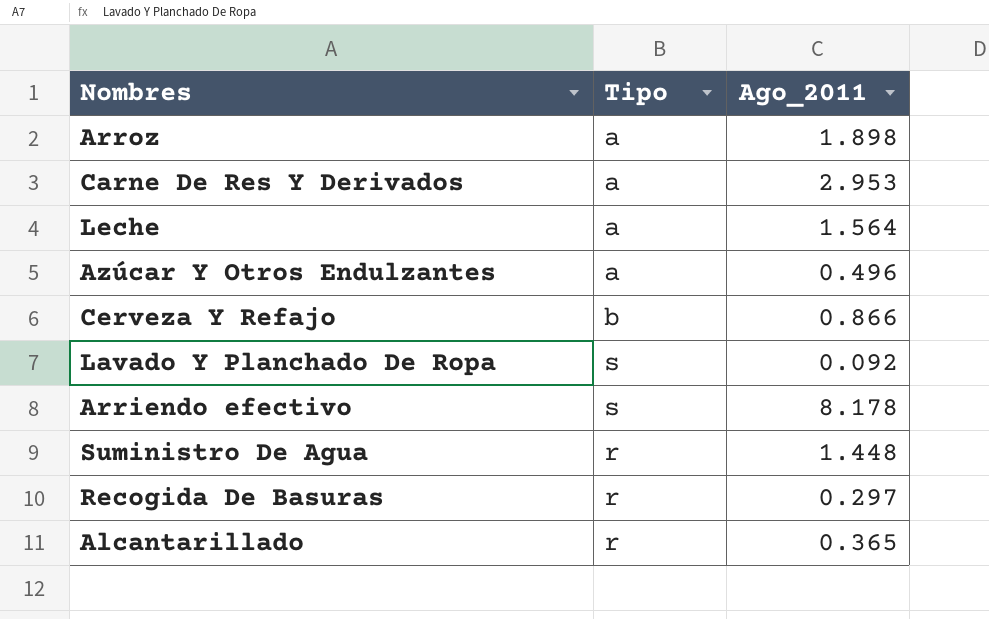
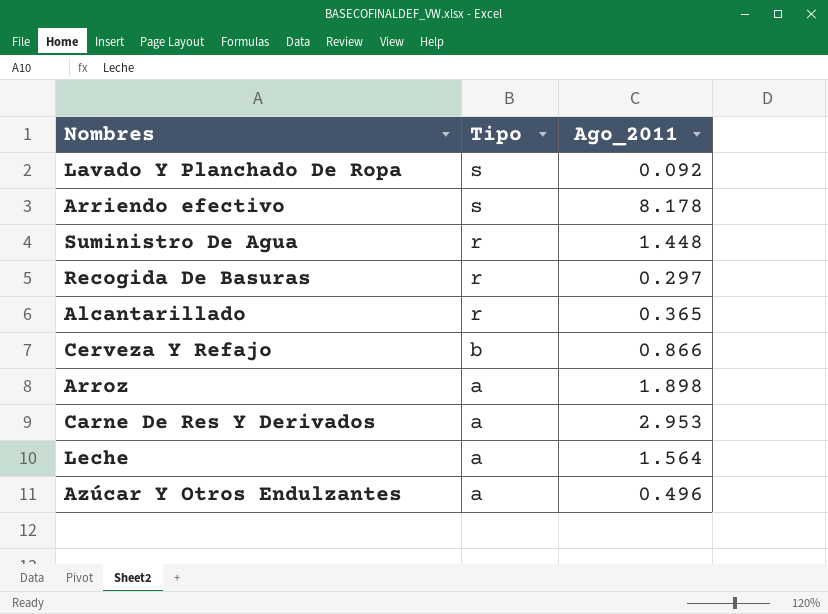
row order: none -> Tipo descending

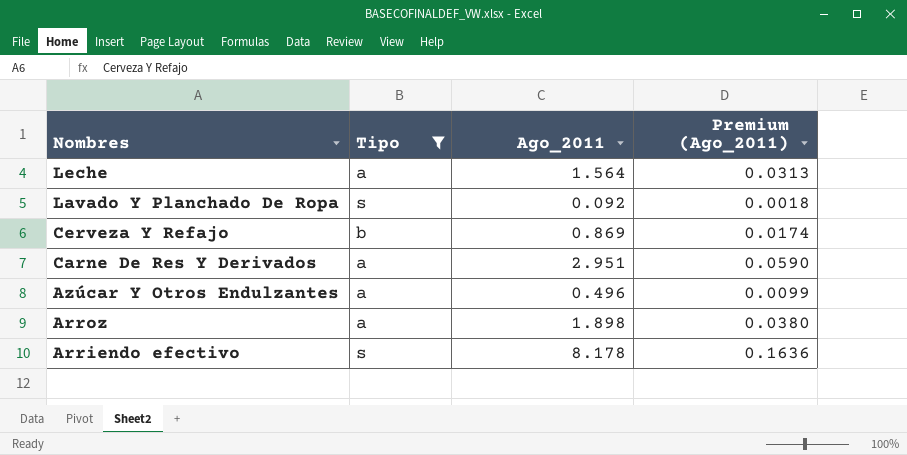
filter: none -> Tipo != r
row order: Tipo descending -> Nombres descending
column Premium (Ago_2011) | formula: none -> [Ago_2011] * 0.02
Cerveza Y Refajo | Ago_2011: 0.866 -> 0.869
Carne De Res Y Derivados | Ago_2011: 2.953 -> 2.951

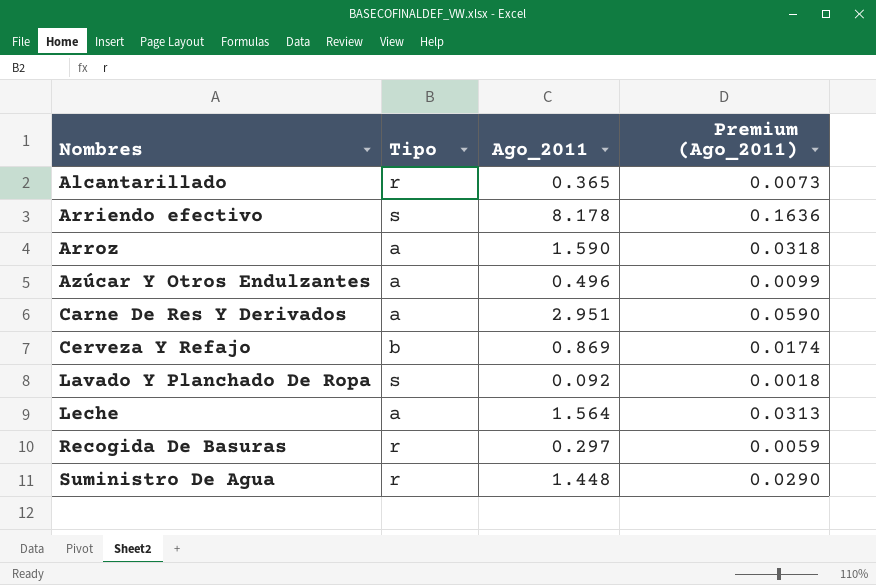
filter: Tipo != r -> none
row order: Nombres descending -> Nombres ascending
Arroz | Ago_2011: 1.898 -> 1.590
Arroz | Premium (Ago_2011): 0.0380 -> 0.0318

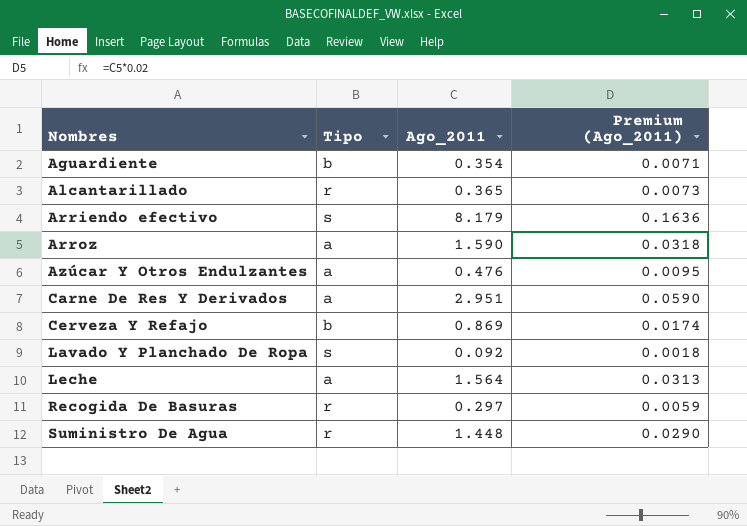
row Aguardiente: none -> b | 0.354 | 0.0071
Arriendo efectivo | Ago_2011: 8.178 -> 8.179
Azúcar Y Otros Endulzantes | Ago_2011: 0.496 -> 0.476
Azúcar Y Otros Endulzantes | Premium (Ago_2011): 0.0099 -> 0.0095

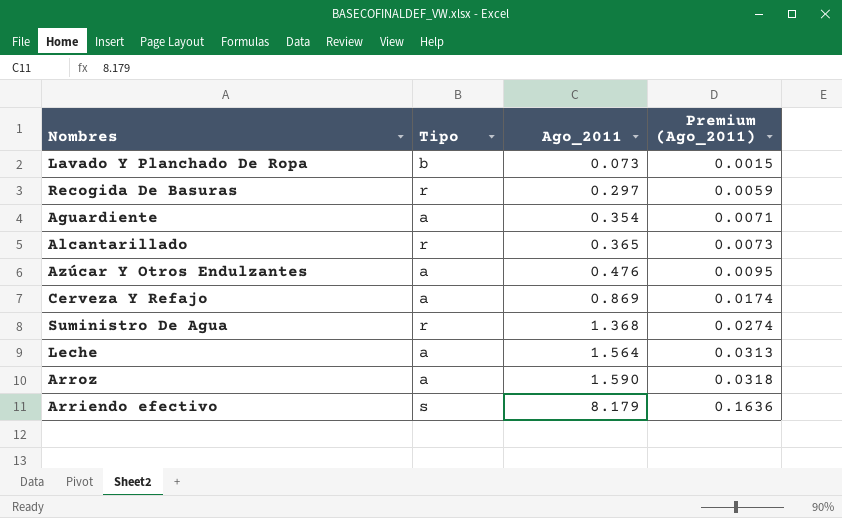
row order: Nombres ascending -> Ago_2011 ascending
row Carne De Res Y Derivados: a | 2.951 | 0.0590 -> none
Lavado Y Planchado De Ropa | Tipo: s -> b
Lavado Y Planchado De Ropa | Ago_2011: 0.092 -> 0.073
Lavado Y Planchado De Ropa | Premium (Ago_2011): 0.0018 -> 0.0015
Aguardiente | Tipo: b -> a
Cerveza Y Refajo | Tipo: b -> a
Suministro De Agua | Ago_2011: 1.448 -> 1.368
Suministro De Agua | Premium (Ago_2011): 0.0290 -> 0.0274

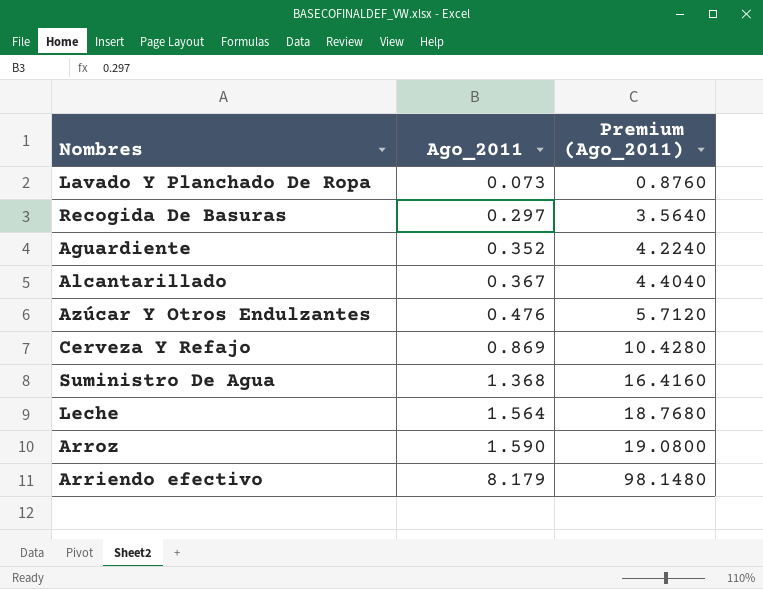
column Tipo | position: 2 -> none
column Premium (Ago_2011) | formula: [Ago_2011] * 0.02 -> [Ago_2011] * 12
Aguardiente | Ago_2011: 0.354 -> 0.352
Alcantarillado | Ago_2011: 0.365 -> 0.367

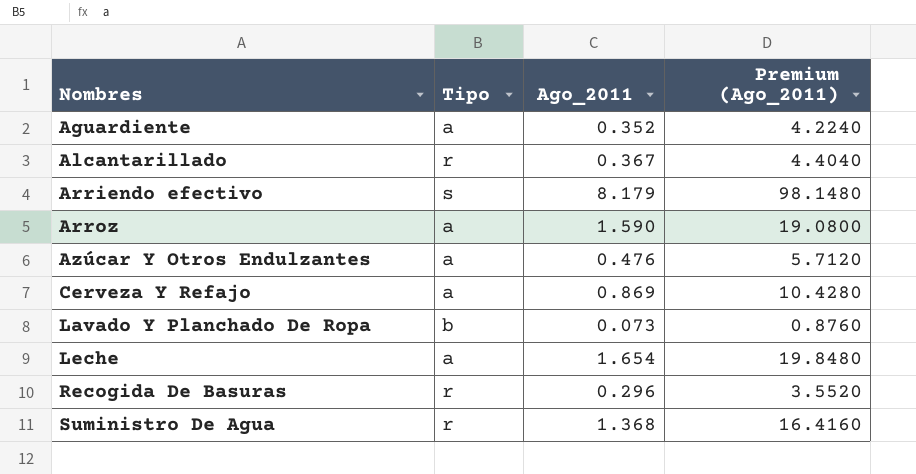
row order: Ago_2011 ascending -> Nombres ascending
column Tipo | position: none -> 2
Leche | Ago_2011: 1.564 -> 1.654
Leche | Premium (Ago_2011): 18.7680 -> 19.8480
Recogida De Basuras | Ago_2011: 0.297 -> 0.296
Recogida De Basuras | Premium (Ago_2011): 3.5640 -> 3.5520

